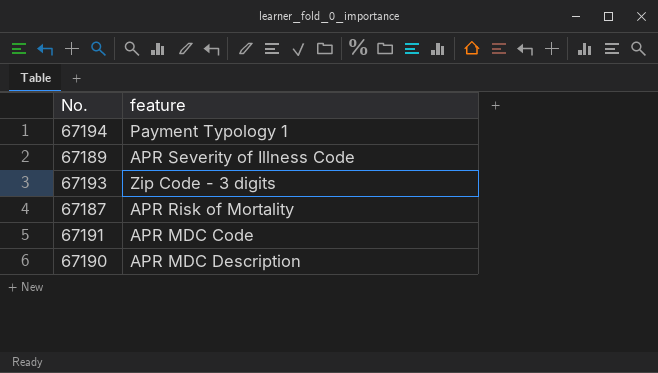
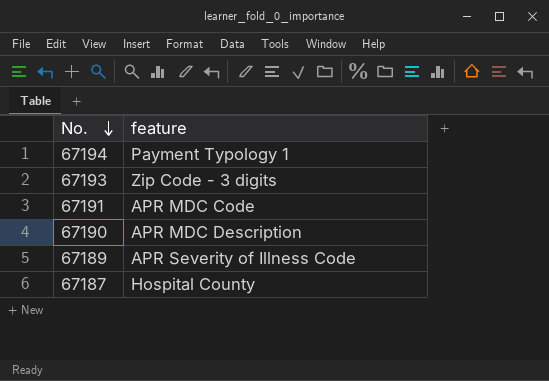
row order: none -> No. descending
67187 | feature: APR Risk of Mortality -> Hospital County

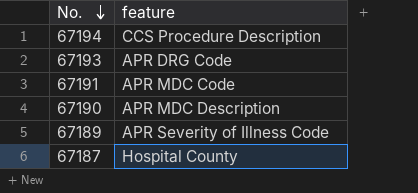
67194 | feature: Payment Typology 1 -> CCS Procedure Description
67193 | feature: Zip Code - 3 digits -> APR DRG Code

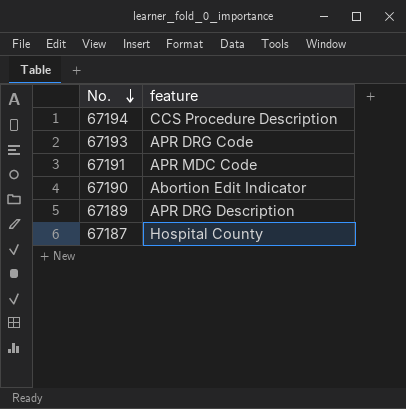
67190 | feature: APR MDC Description -> Abortion Edit Indicator
67189 | feature: APR Severity of Illness Code -> APR DRG Description

